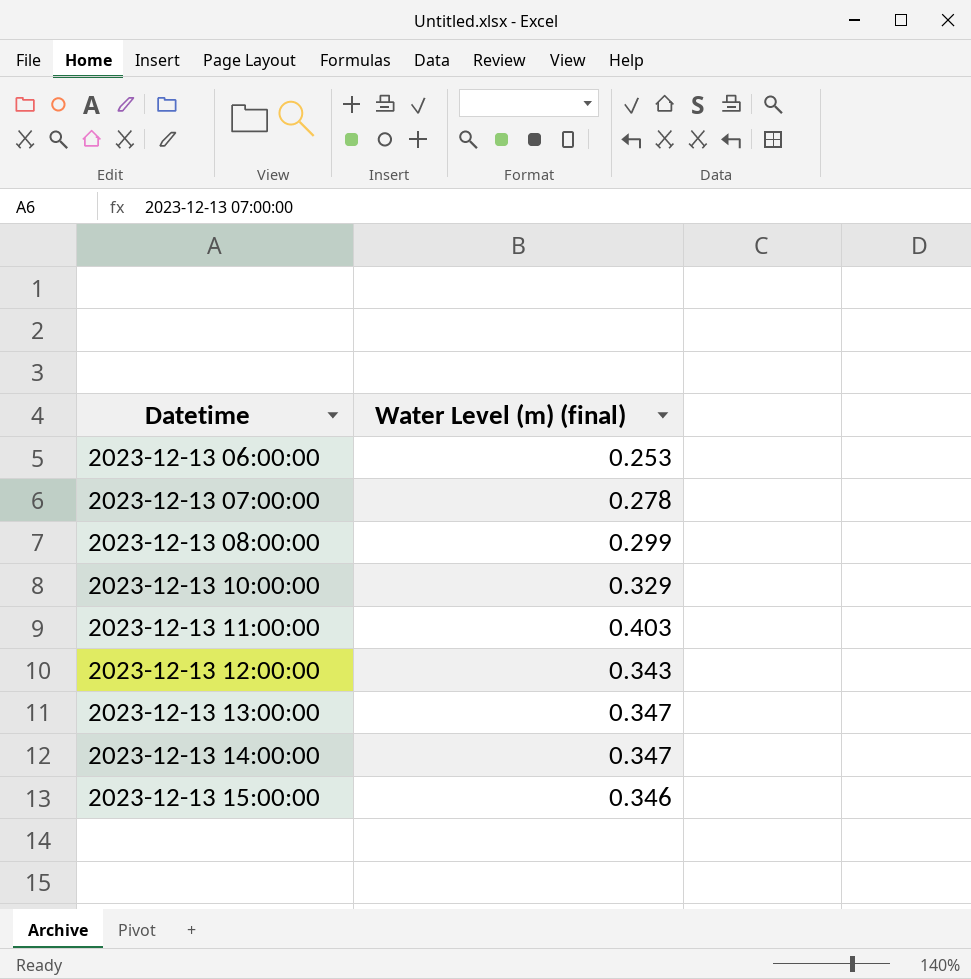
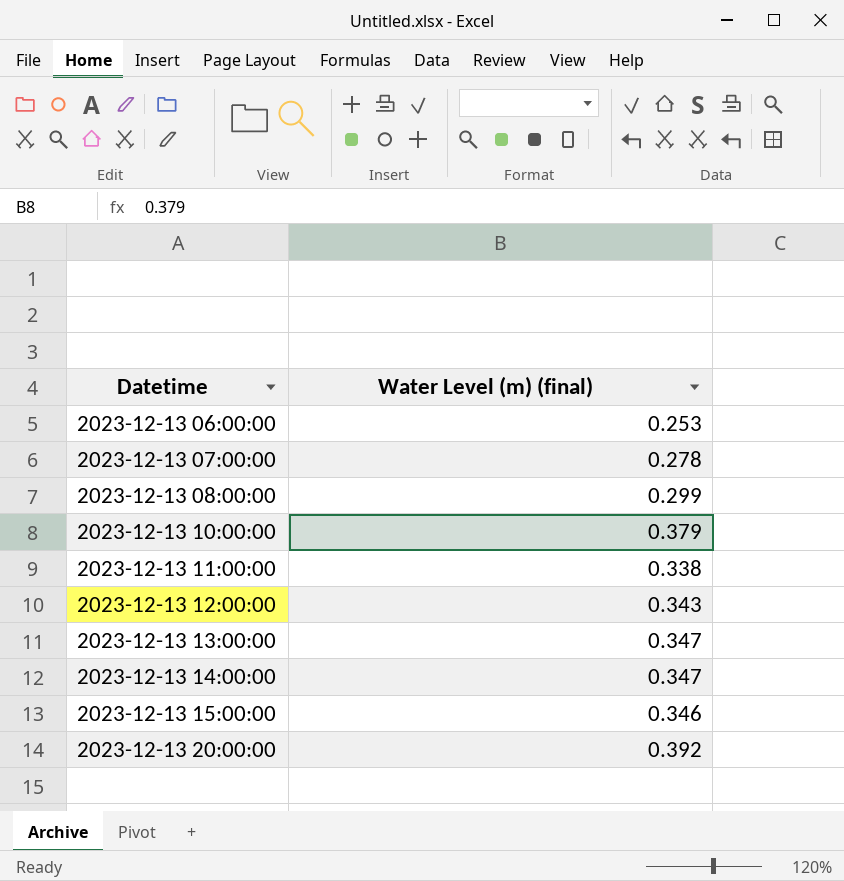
2023-12-13 10:00:00 | Water Level (m) (final): 0.329 -> 0.379
2023-12-13 11:00:00 | Water Level (m) (final): 0.403 -> 0.338
row 2023-12-13 20:00:00: none -> 0.392

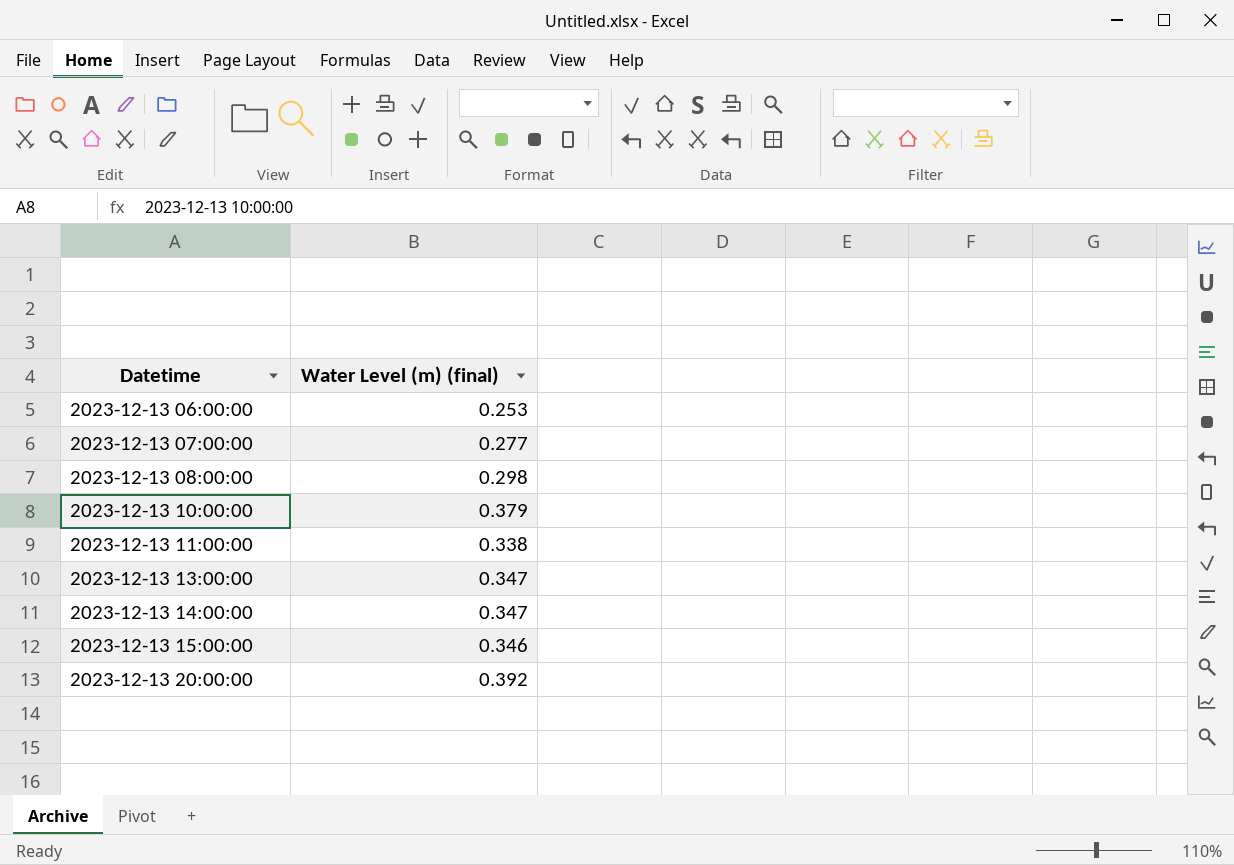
row 2023-12-13 12:00:00: 0.343 -> none
2023-12-13 07:00:00 | Water Level (m) (final): 0.278 -> 0.277
2023-12-13 08:00:00 | Water Level (m) (final): 0.299 -> 0.298

